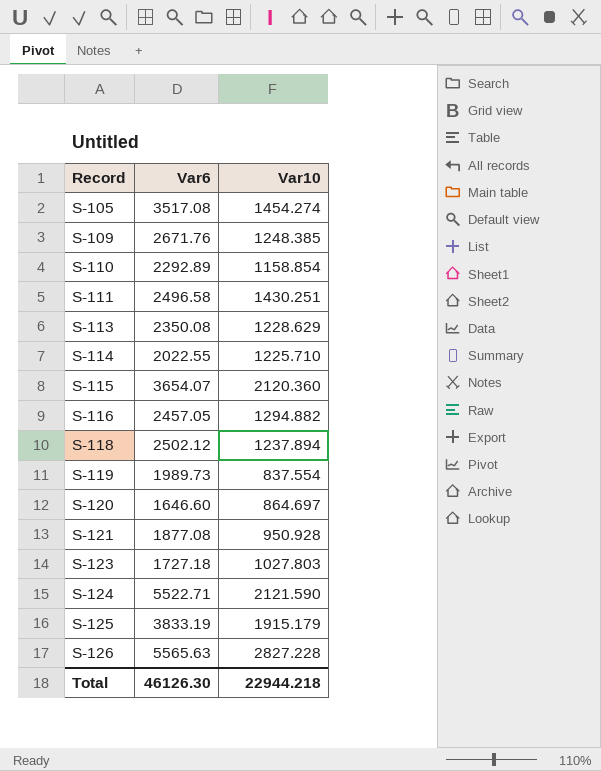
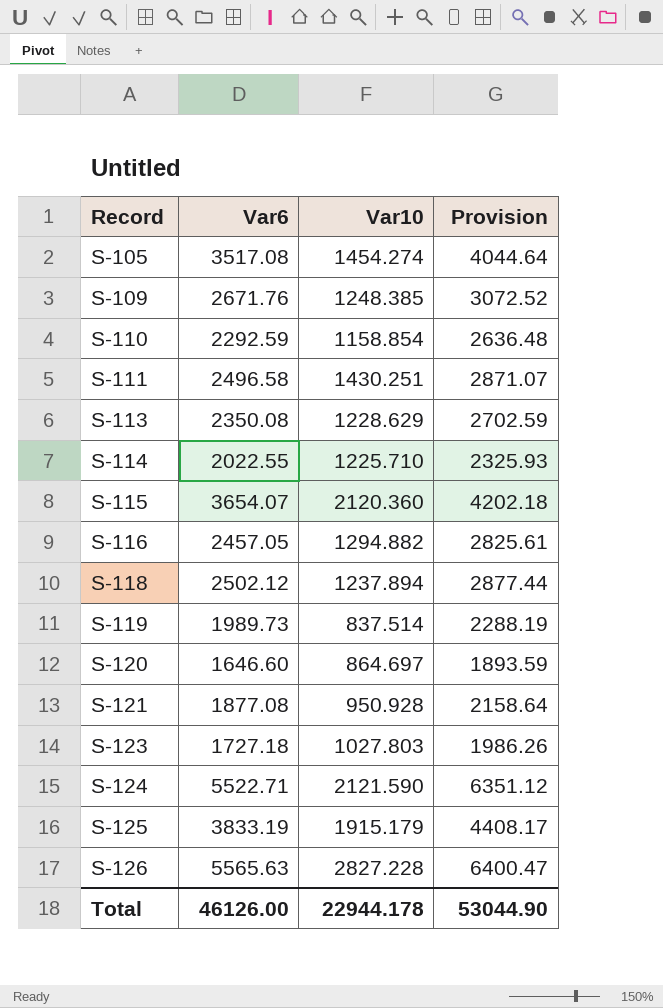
column Provision | formula: none -> [Var6] * 1.15
S-110 | Var6: 2292.89 -> 2292.59
S-119 | Var10: 837.554 -> 837.514
Total | Var6: 46126.30 -> 46126.00
Total | Var10: 22944.218 -> 22944.178

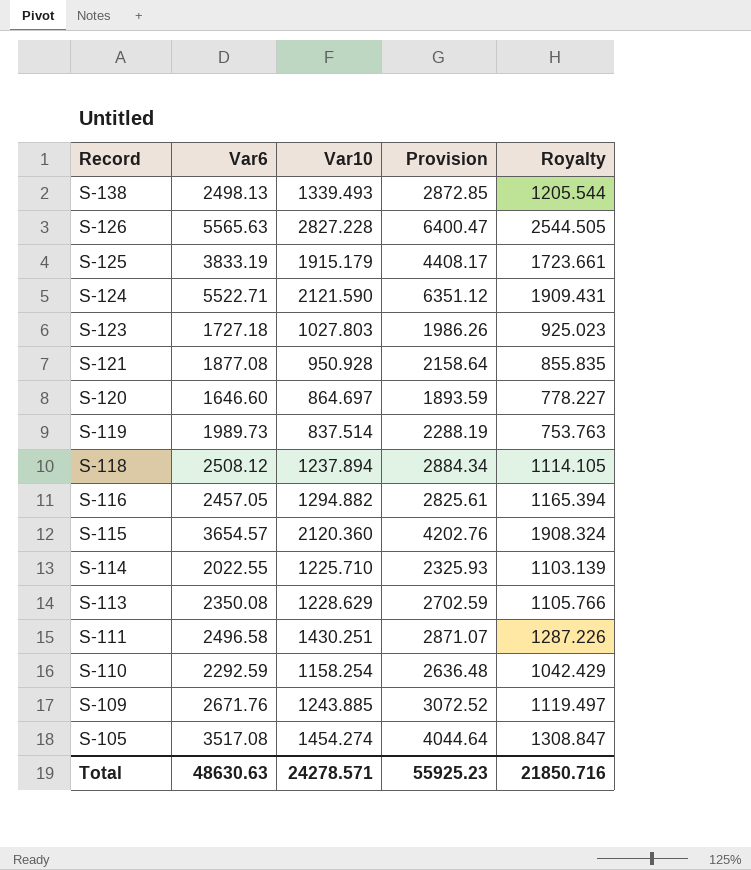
row order: Record ascending -> Record descending
column Royalty | formula: none -> [Var10] * 0.9
row S-138: none -> 2498.13 | 1339.493 | 2872.85 | 1205.544
S-118 | Var6: 2502.12 -> 2508.12
S-118 | Provision: 2877.44 -> 2884.34
S-115 | Var6: 3654.07 -> 3654.57
S-115 | Provision: 4202.18 -> 4202.76
S-110 | Var10: 1158.854 -> 1158.254
S-109 | Var10: 1248.385 -> 1243.885
Total | Var6: 46126.00 -> 48630.63
Total | Var10: 22944.178 -> 24278.571
Total | Provision: 53044.90 -> 55925.23

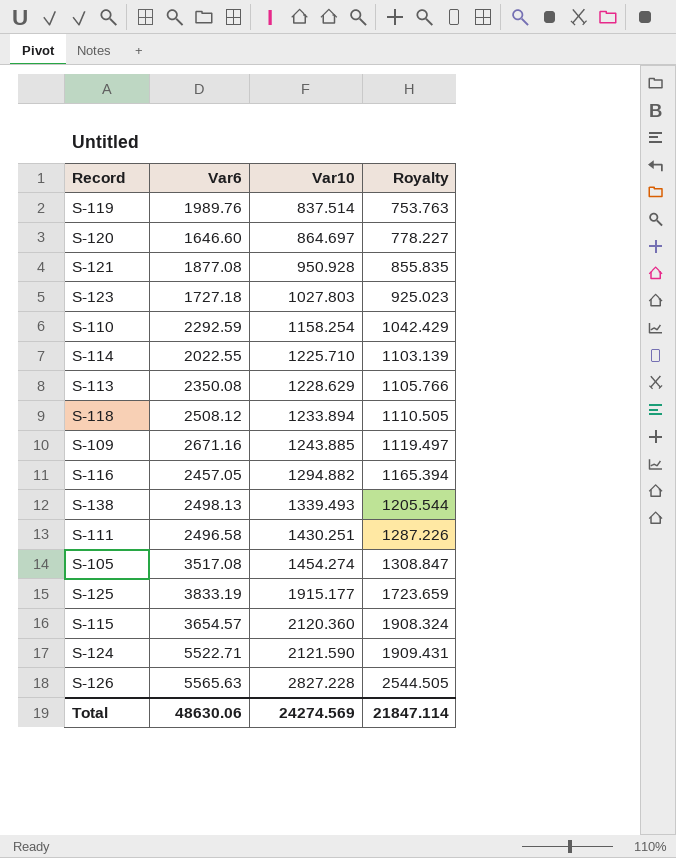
row order: Record descending -> Var10 ascending
column Provision | formula: [Var6] * 1.15 -> none
S-119 | Var6: 1989.73 -> 1989.76
S-118 | Var10: 1237.894 -> 1233.894
S-118 | Royalty: 1114.105 -> 1110.505
S-109 | Var6: 2671.76 -> 2671.16
S-125 | Var10: 1915.179 -> 1915.177
S-125 | Royalty: 1723.661 -> 1723.659
Total | Var6: 48630.63 -> 48630.06
Total | Var10: 24278.571 -> 24274.569
Total | Royalty: 21850.716 -> 21847.114

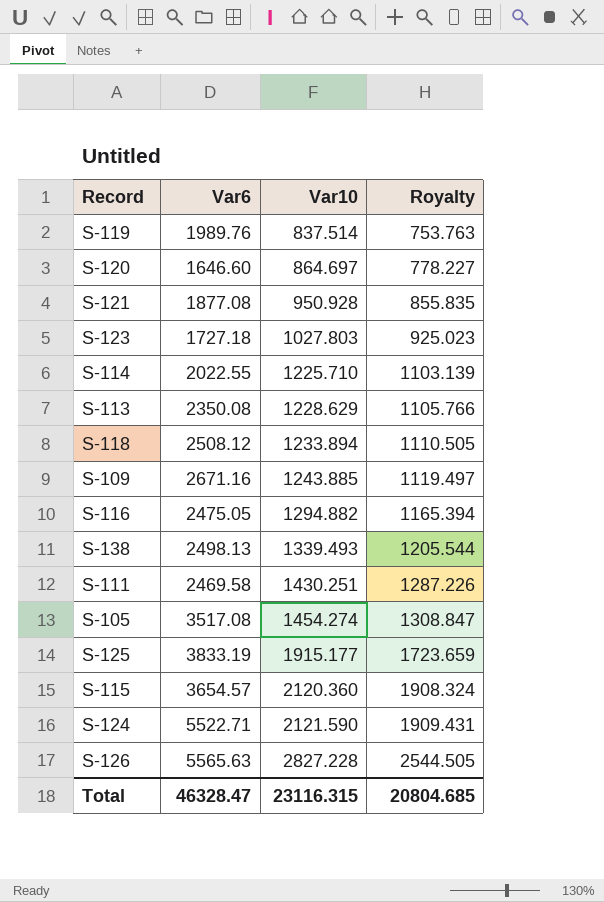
row S-110: 2292.59 | 1158.254 | 1042.429 -> none
S-116 | Var6: 2457.05 -> 2475.05
S-111 | Var6: 2496.58 -> 2469.58
Total | Var6: 48630.06 -> 46328.47
Total | Var10: 24274.569 -> 23116.315
Total | Royalty: 21847.114 -> 20804.685

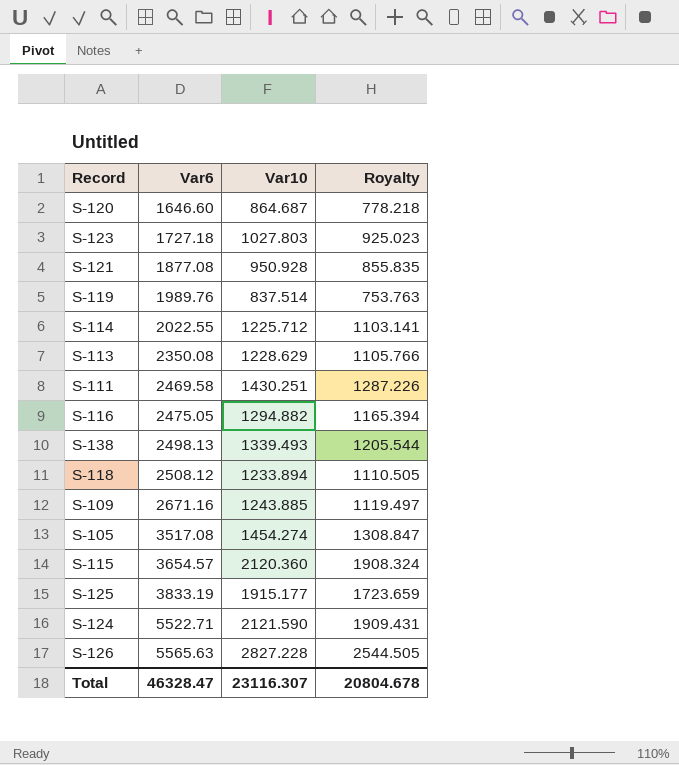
row order: Var10 ascending -> Var6 ascending
S-120 | Var10: 864.697 -> 864.687
S-120 | Royalty: 778.227 -> 778.218
S-114 | Var10: 1225.710 -> 1225.712
S-114 | Royalty: 1103.139 -> 1103.141
Total | Var10: 23116.315 -> 23116.307
Total | Royalty: 20804.685 -> 20804.678

